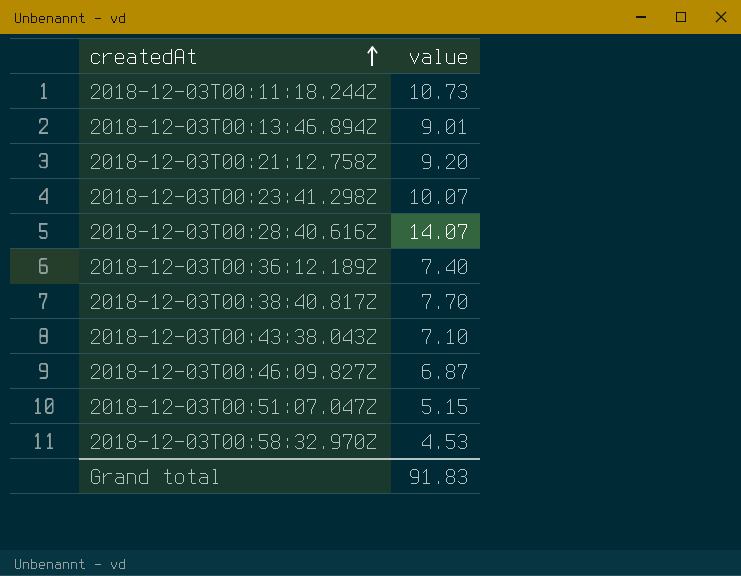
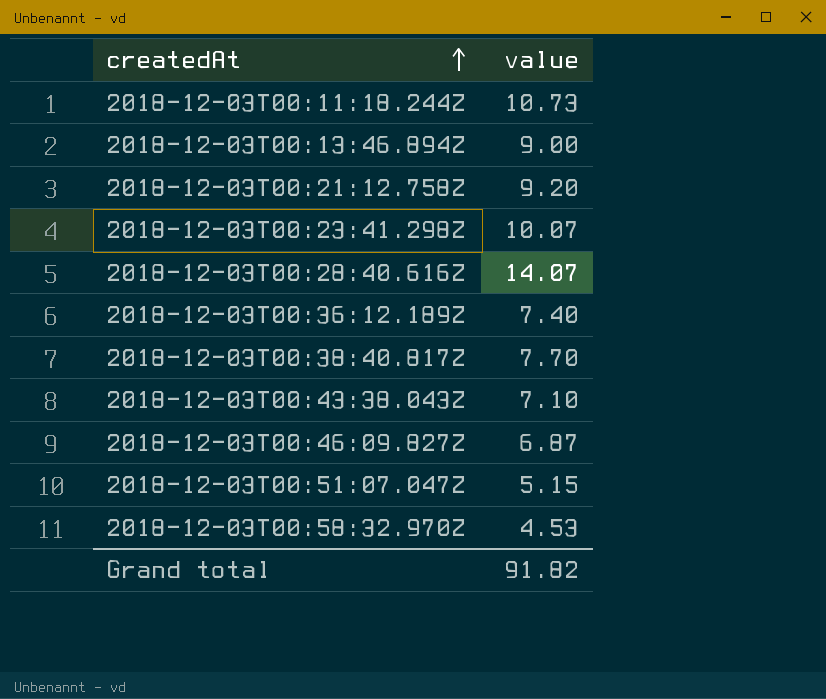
2018-12-03T00:13:46.894Z | value: 9.01 -> 9.00
Grand total | value: 91.83 -> 91.82

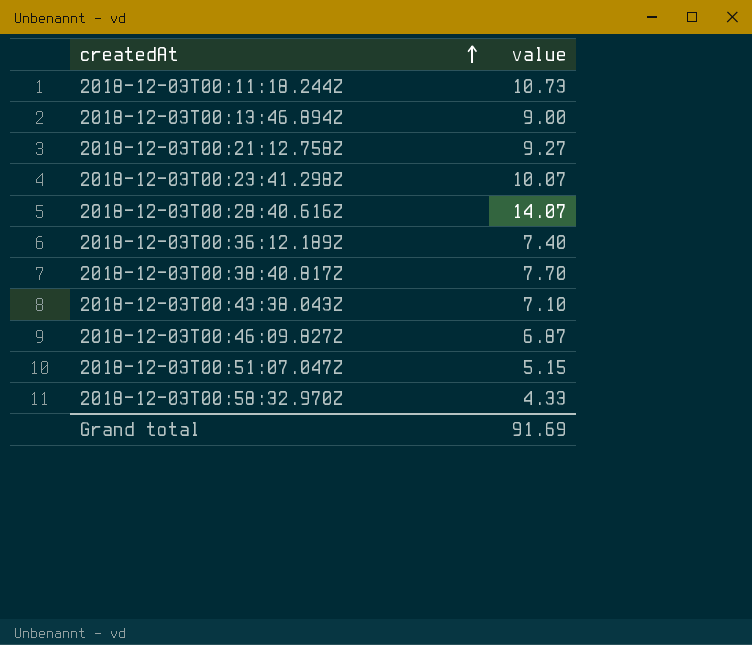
2018-12-03T00:21:12.758Z | value: 9.20 -> 9.27
2018-12-03T00:58:32.970Z | value: 4.53 -> 4.33
Grand total | value: 91.82 -> 91.69

